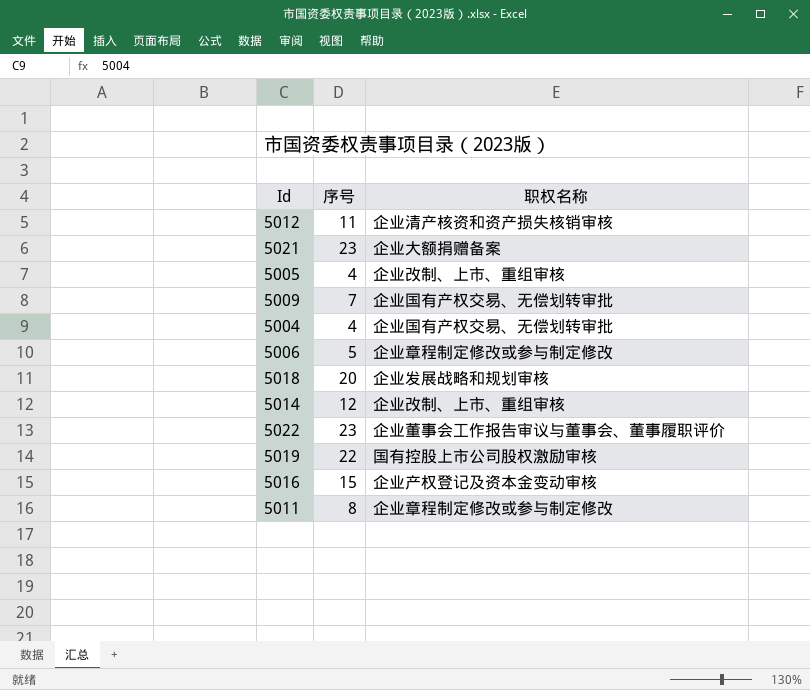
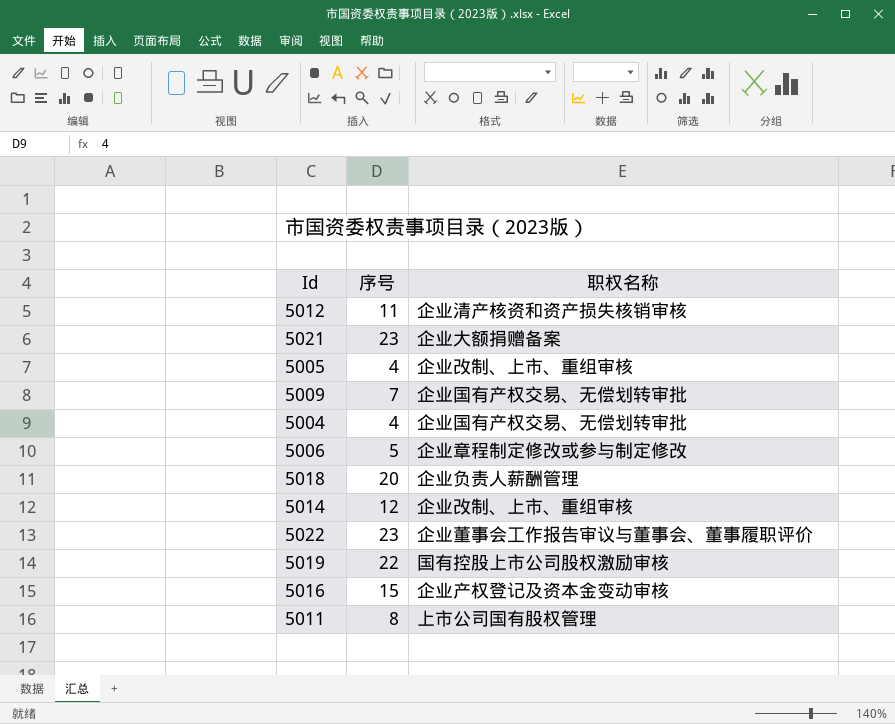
5018 | 职权名称: 企业发展战略和规划审核 -> 企业负责人薪酬管理
5011 | 职权名称: 企业章程制定修改或参与制定修改 -> 上市公司国有股权管理

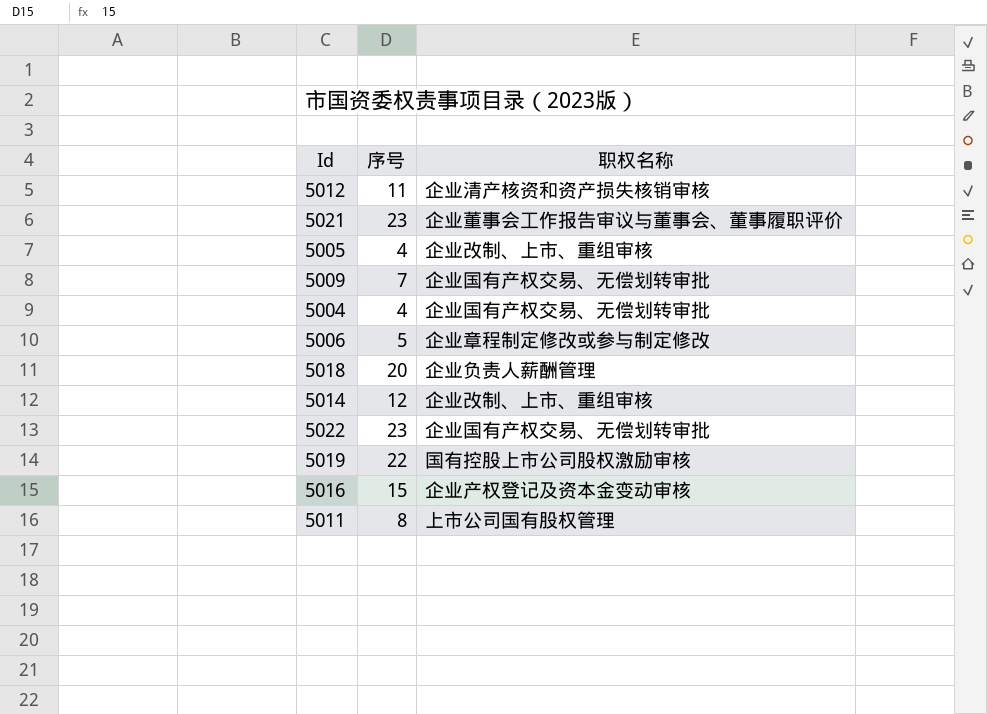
5021 | 职权名称: 企业大额捐赠备案 -> 企业董事会工作报告审议与董事会、董事履职评价
5022 | 职权名称: 企业董事会工作报告审议与董事会、董事履职评价 -> 企业国有产权交易、无偿划转审批

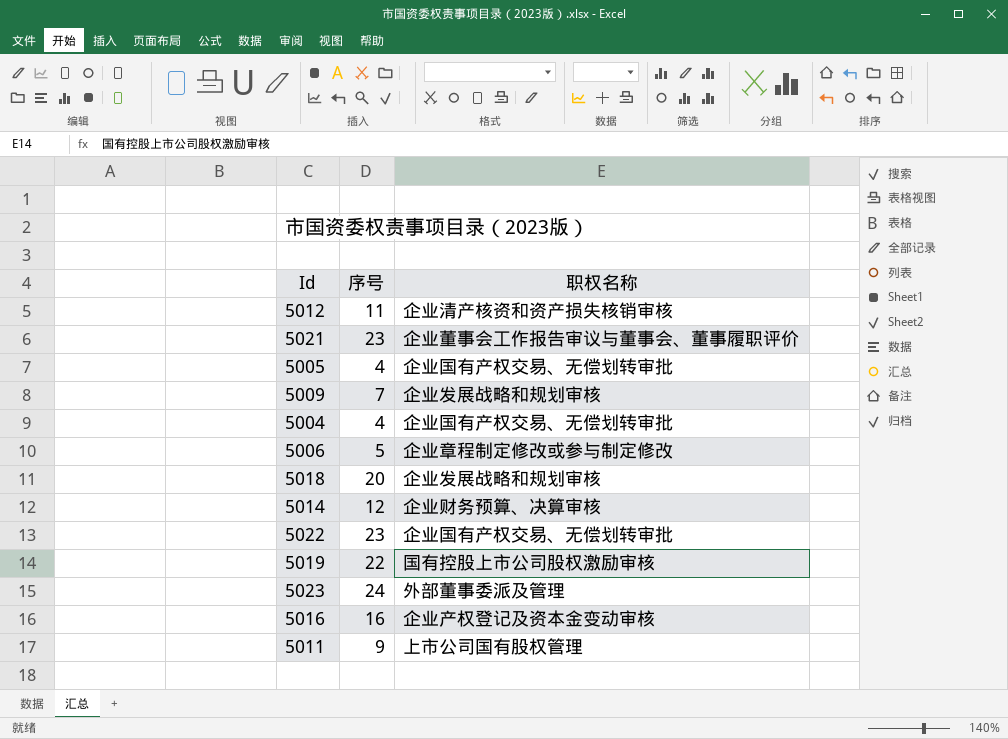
5005 | 职权名称: 企业改制、上市、重组审核 -> 企业国有产权交易、无偿划转审批
5009 | 职权名称: 企业国有产权交易、无偿划转审批 -> 企业发展战略和规划审核
5018 | 职权名称: 企业负责人薪酬管理 -> 企业发展战略和规划审核
5014 | 职权名称: 企业改制、上市、重组审核 -> 企业财务预算、决算审核
row 5023: none -> 24 | 外部董事委派及管理
5016 | 序号: 15 -> 16
5011 | 序号: 8 -> 9

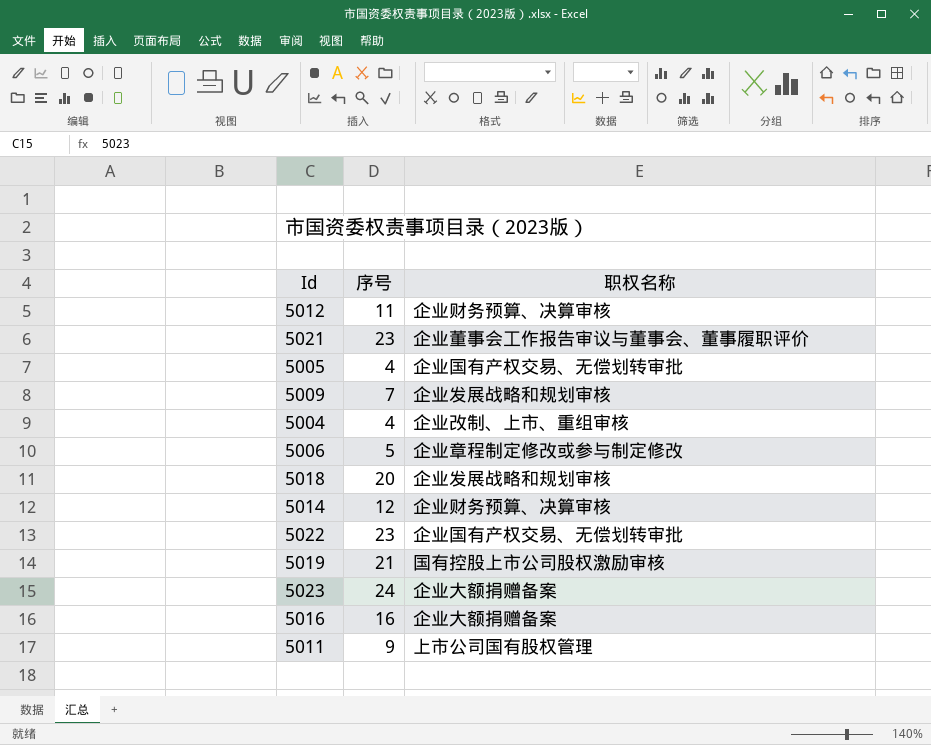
5012 | 职权名称: 企业清产核资和资产损失核销审核 -> 企业财务预算、决算审核
5004 | 职权名称: 企业国有产权交易、无偿划转审批 -> 企业改制、上市、重组审核
5019 | 序号: 22 -> 21
5023 | 职权名称: 外部董事委派及管理 -> 企业大额捐赠备案
5016 | 职权名称: 企业产权登记及资本金变动审核 -> 企业大额捐赠备案

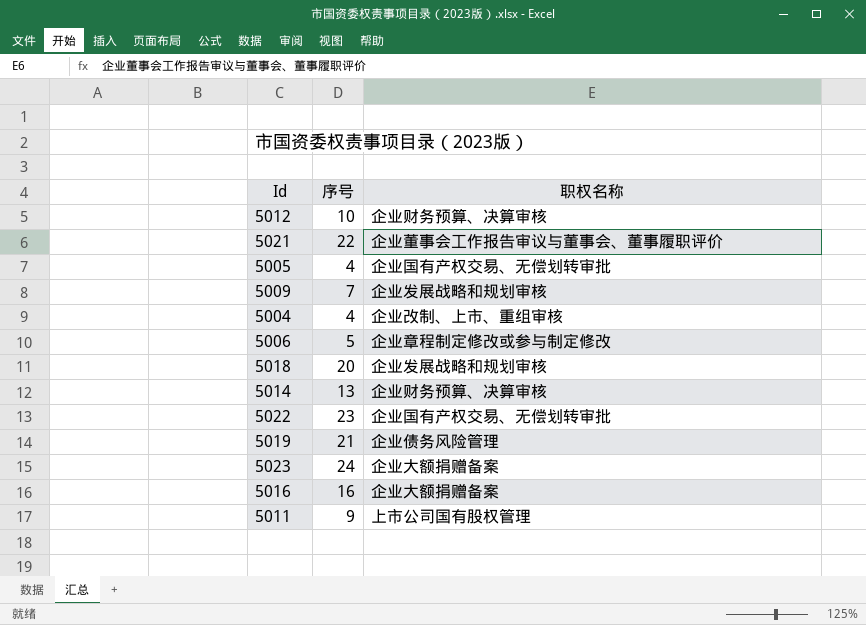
5012 | 序号: 11 -> 10
5021 | 序号: 23 -> 22
5014 | 序号: 12 -> 13
5019 | 职权名称: 国有控股上市公司股权激励审核 -> 企业债务风险管理

